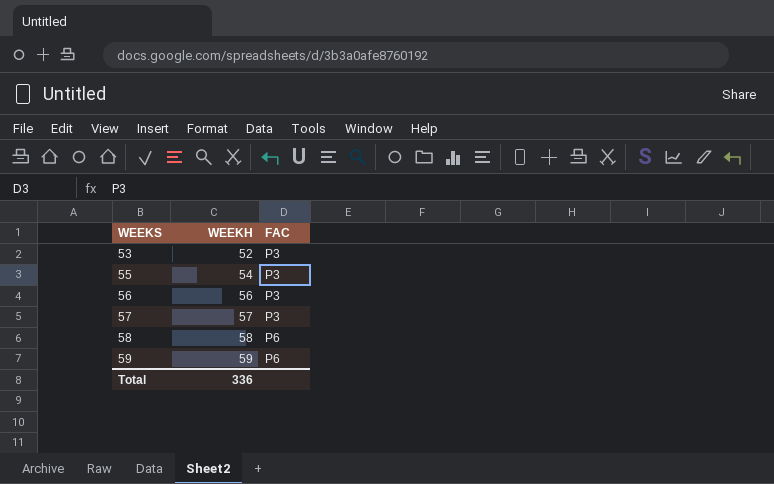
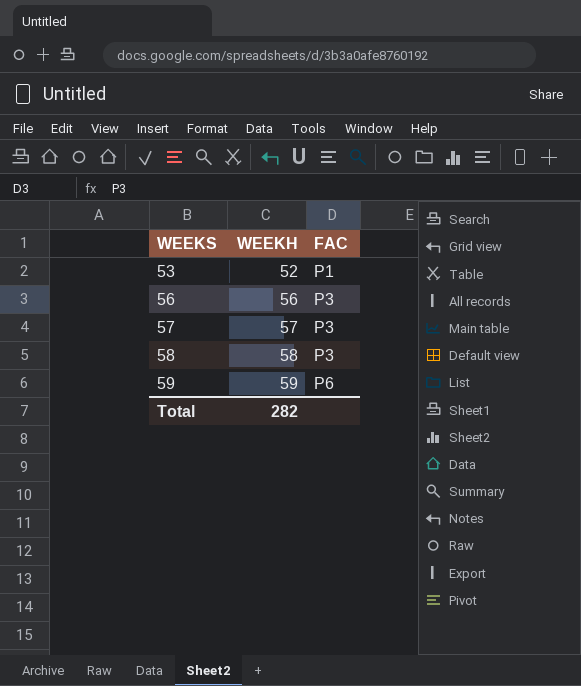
row 55: 54 | P3 -> none
53 | FAC: P3 -> P1
58 | FAC: P6 -> P3
Total | WEEKH: 336 -> 282

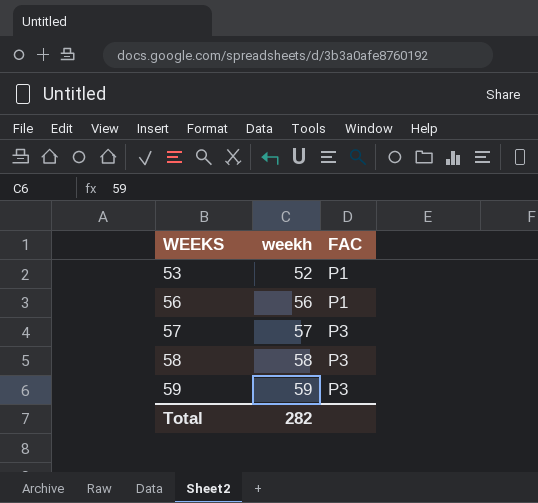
column name: WEEKH -> weekh
56 | FAC: P3 -> P1
59 | FAC: P6 -> P3

